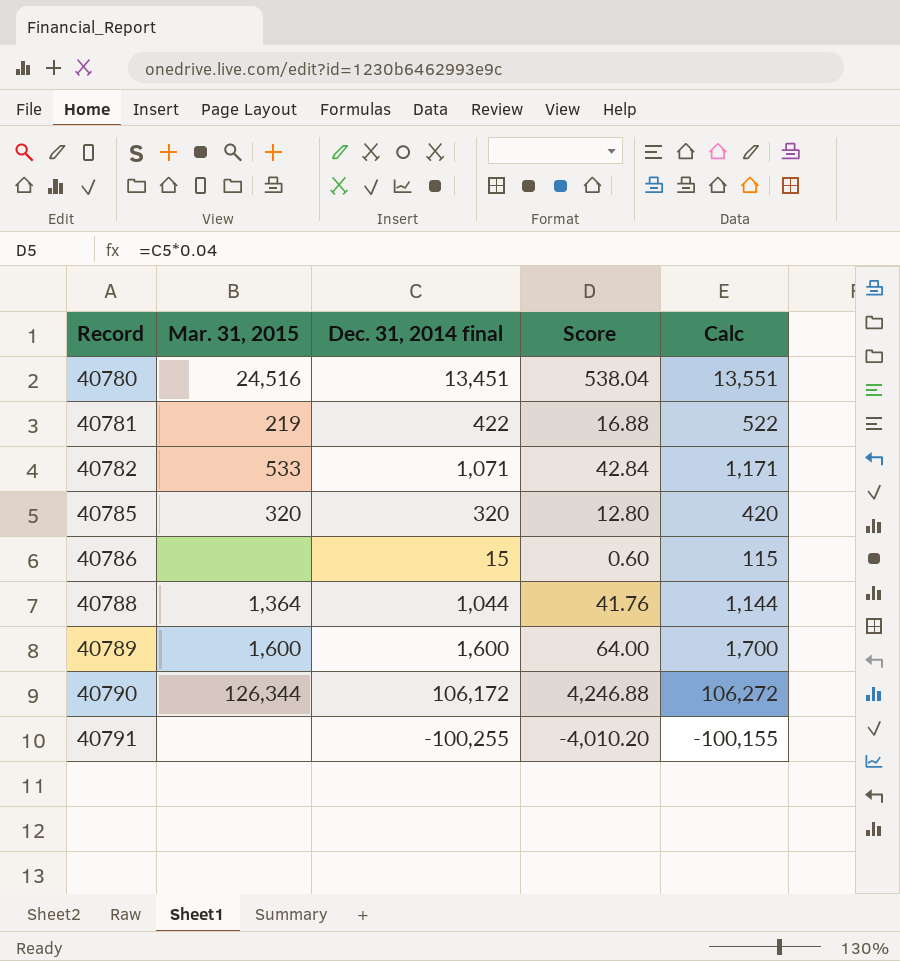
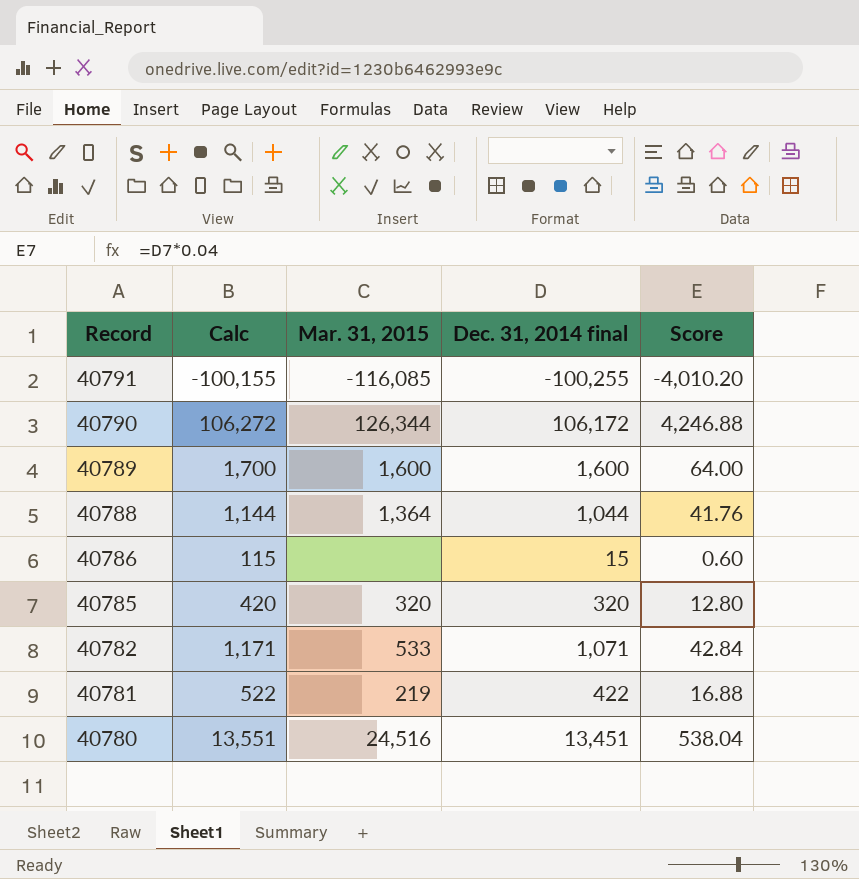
row order: Record ascending -> Record descending
column Calc | position: 5 -> 2
40791 | Mar. 31, 2015: none -> -116,085

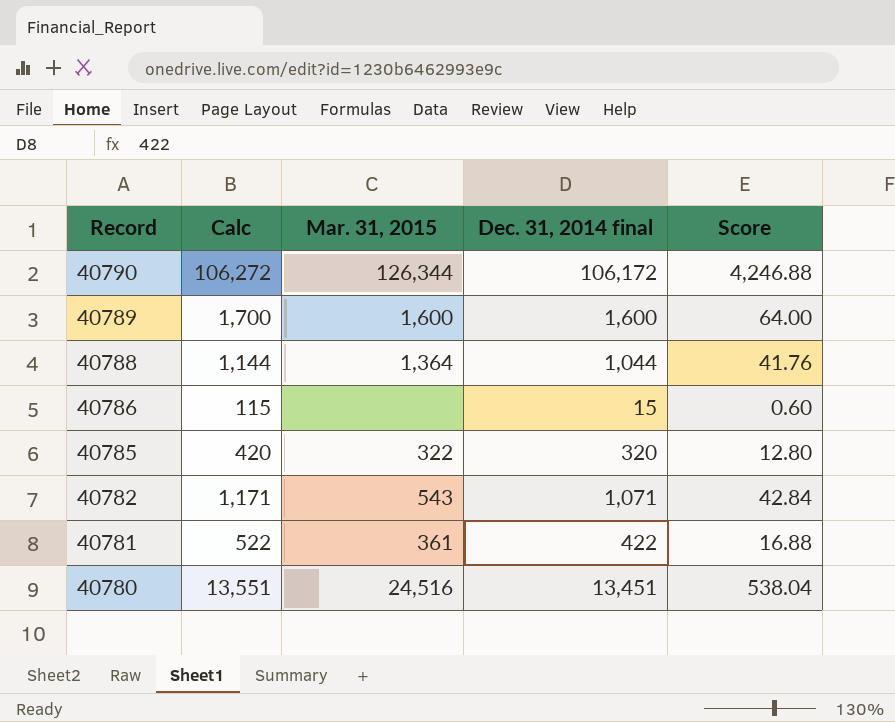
row 40791: -100,155 | -116,085 | -100,255 | -4,010.20 -> none
40785 | Mar. 31, 2015: 320 -> 322
40782 | Mar. 31, 2015: 533 -> 543
40781 | Mar. 31, 2015: 219 -> 361

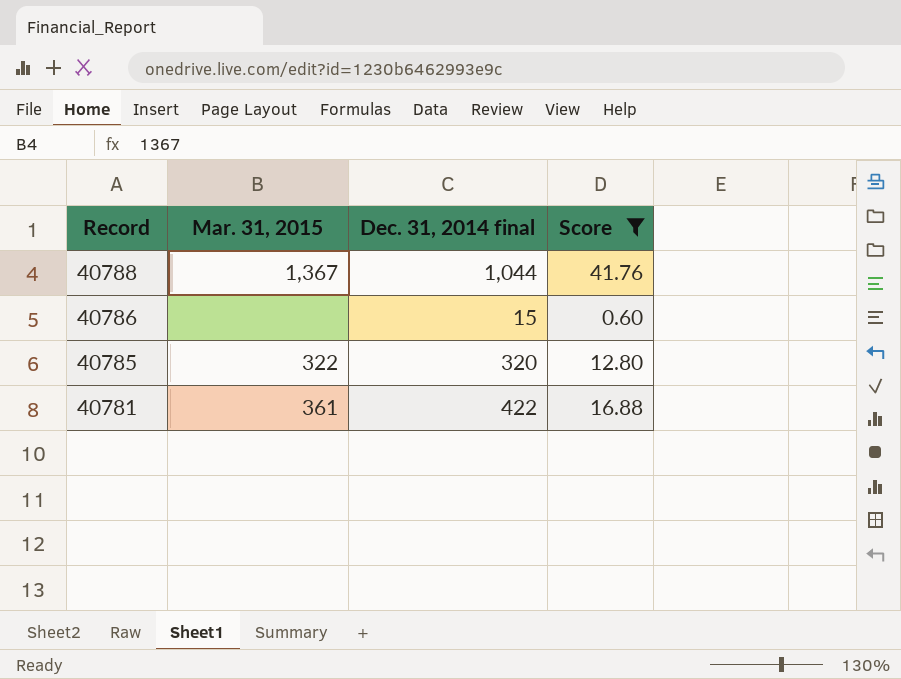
filter: none -> Score <= 41.76
column Calc | formula: [Dec. 31, 2014 final] + 100 -> none
40788 | Mar. 31, 2015: 1,364 -> 1,367

